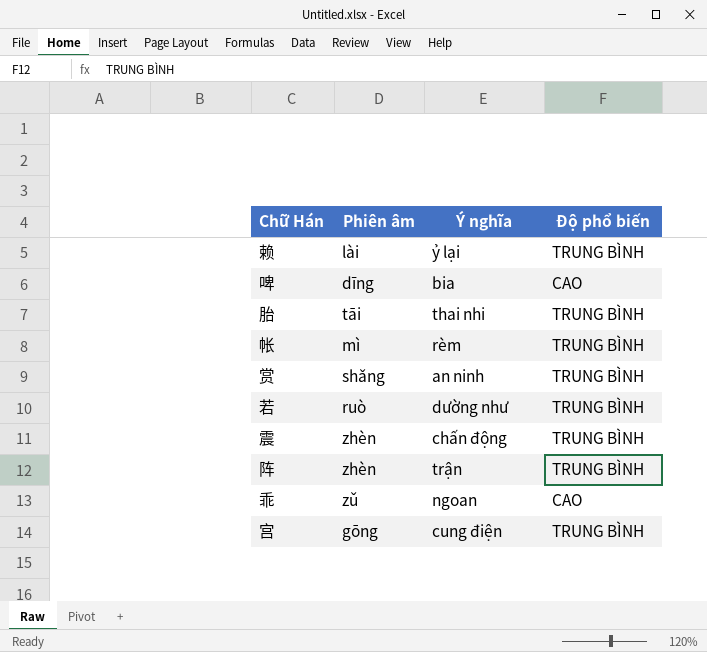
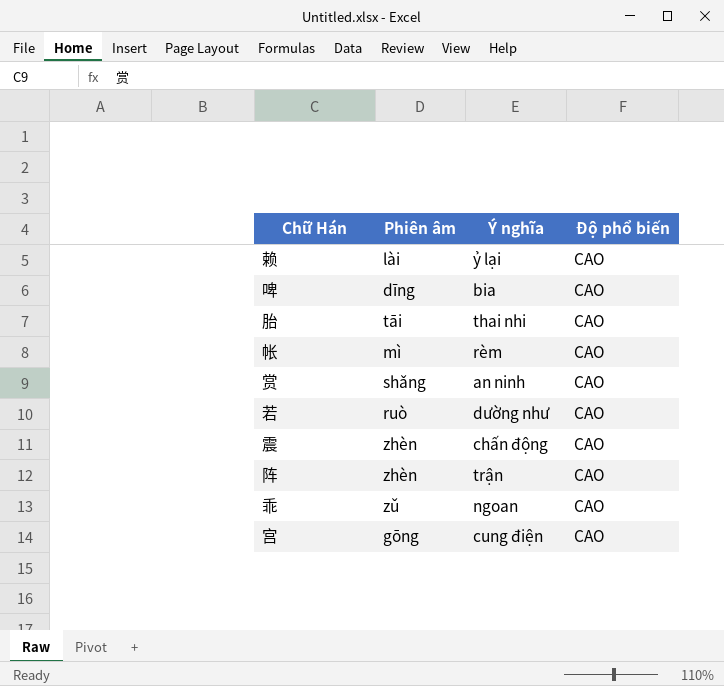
赖 | Độ phổ biến: TRUNG BÌNH -> CAO
胎 | Độ phổ biến: TRUNG BÌNH -> CAO
帐 | Độ phổ biến: TRUNG BÌNH -> CAO
赏 | Độ phổ biến: TRUNG BÌNH -> CAO
若 | Độ phổ biến: TRUNG BÌNH -> CAO
震 | Độ phổ biến: TRUNG BÌNH -> CAO
阵 | Độ phổ biến: TRUNG BÌNH -> CAO
宫 | Độ phổ biến: TRUNG BÌNH -> CAO

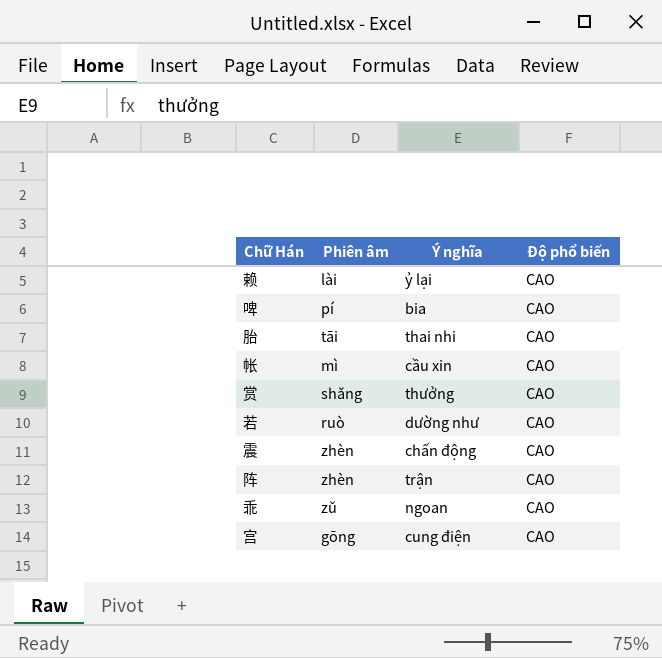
啤 | Phiên âm: dīng -> pí
帐 | Ý nghĩa: rèm -> cầu xin
赏 | Ý nghĩa: an ninh -> thưởng

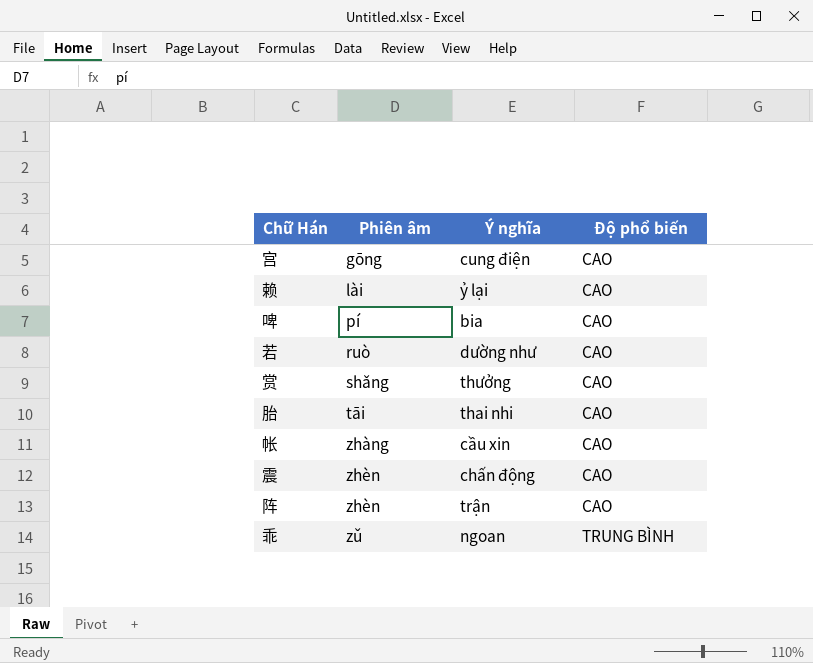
row order: none -> Phiên âm ascending
帐 | Phiên âm: mì -> zhàng
乖 | Độ phổ biến: CAO -> TRUNG BÌNH

